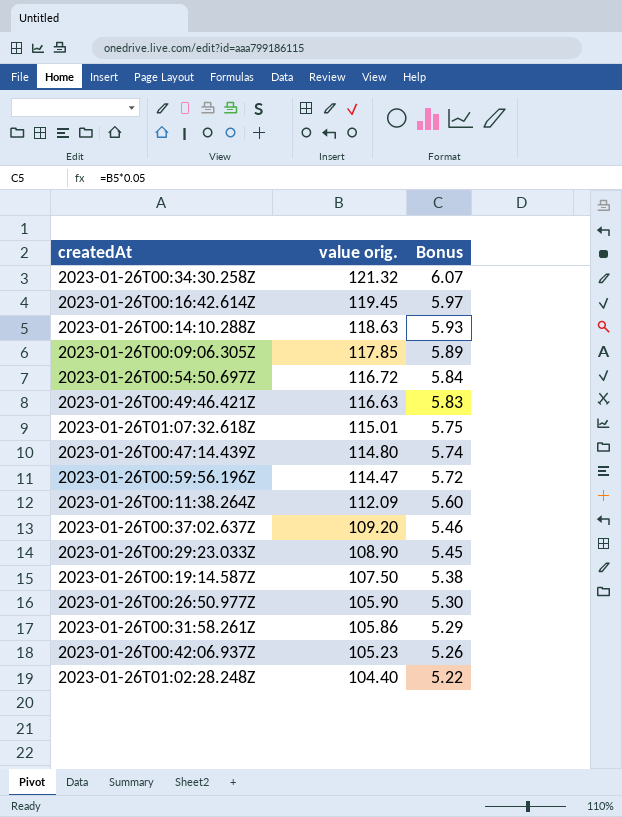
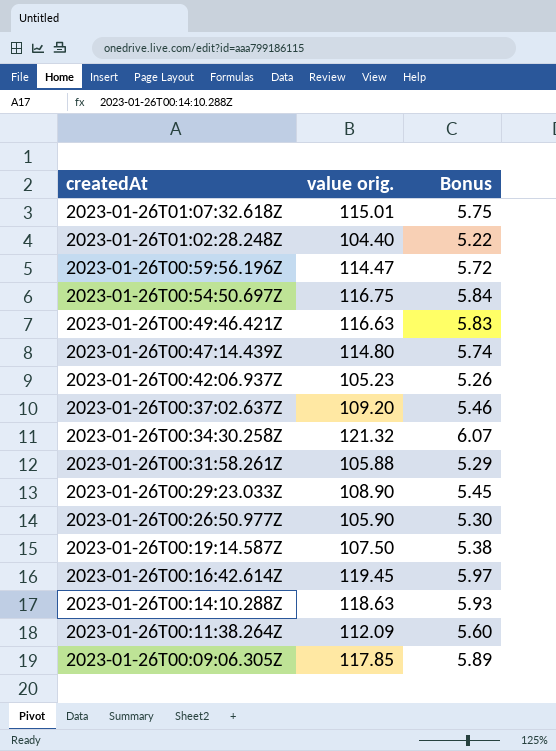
row order: value orig. descending -> createdAt descending
2023-01-26T00:54:50.697Z | value orig.: 116.72 -> 116.75
2023-01-26T00:31:58.261Z | value orig.: 105.86 -> 105.88

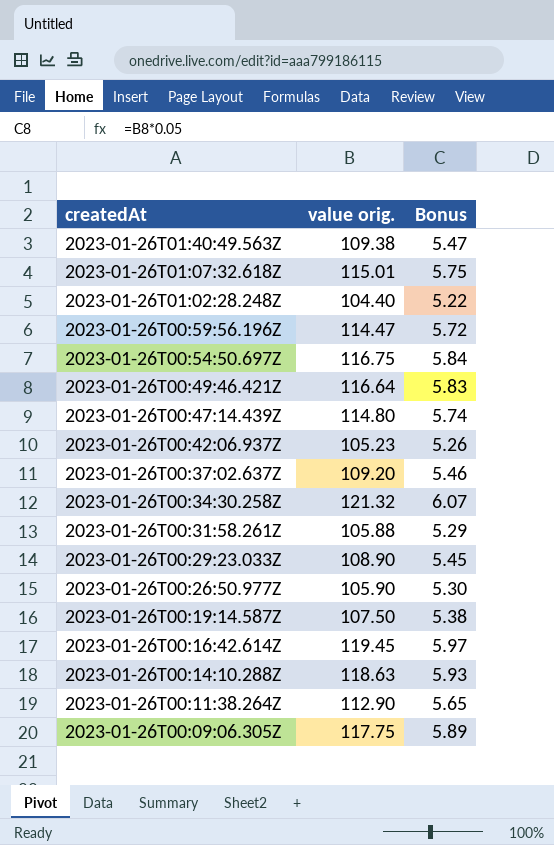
row 2023-01-26T01:40:49.563Z: none -> 109.38 | 5.47
2023-01-26T00:49:46.421Z | value orig.: 116.63 -> 116.64
2023-01-26T00:11:38.264Z | value orig.: 112.09 -> 112.90
2023-01-26T00:11:38.264Z | Bonus: 5.60 -> 5.65
2023-01-26T00:09:06.305Z | value orig.: 117.85 -> 117.75

